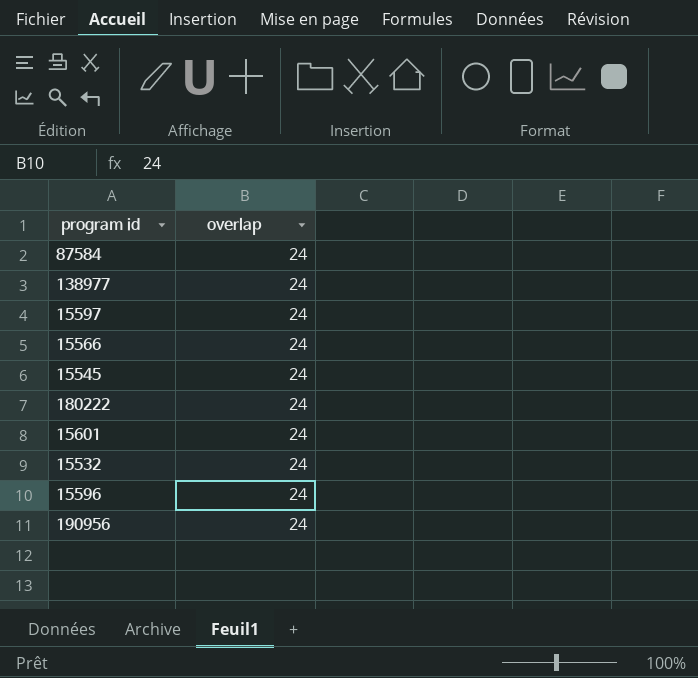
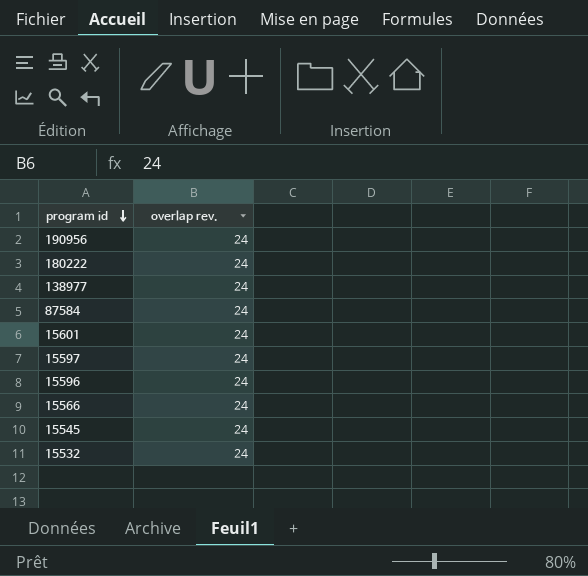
row order: none -> program id descending
column name: overlap -> overlap rev.

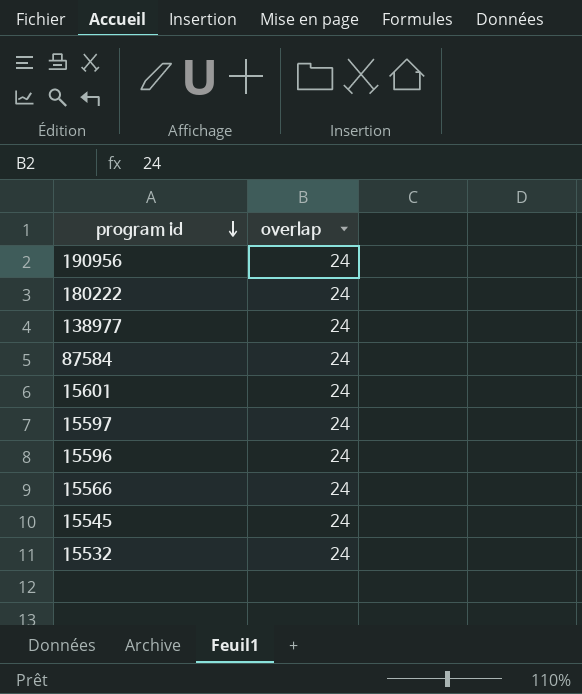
column name: overlap rev. -> overlap

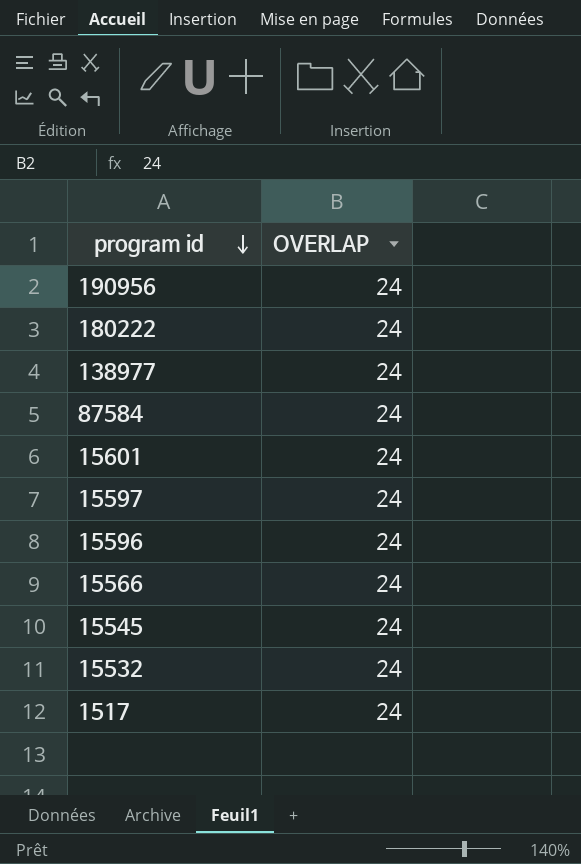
column name: overlap -> OVERLAP
row 1517: none -> 24

